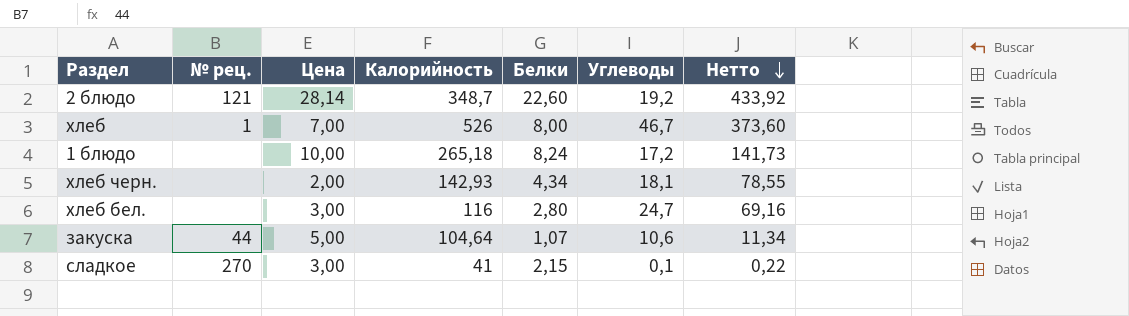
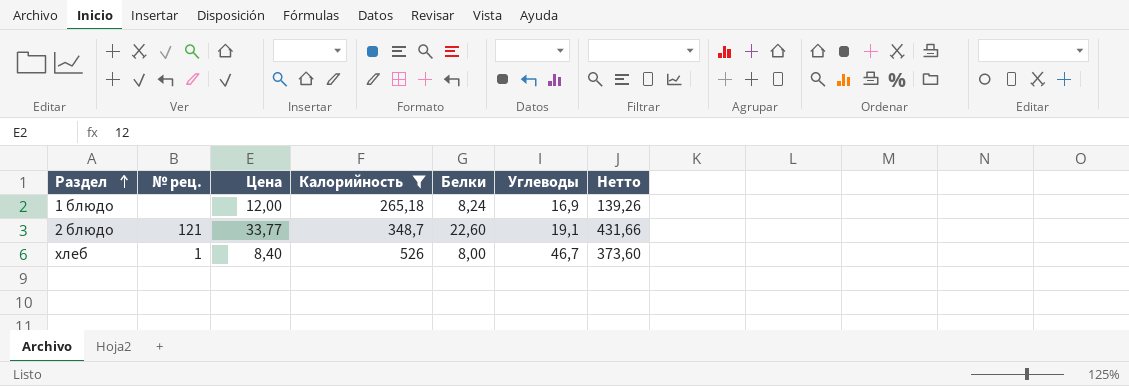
filter: none -> Калорийность >= 265,18
row order: Нетто descending -> Раздел ascending
1 блюдо | Цена: 10,00 -> 12,00
1 блюдо | Углеводы: 17,2 -> 16,9
1 блюдо | Нетто: 141,73 -> 139,26
2 блюдо | Цена: 28,14 -> 33,77
2 блюдо | Углеводы: 19,2 -> 19,1
2 блюдо | Нетто: 433,92 -> 431,66
хлеб | Цена: 7,00 -> 8,40

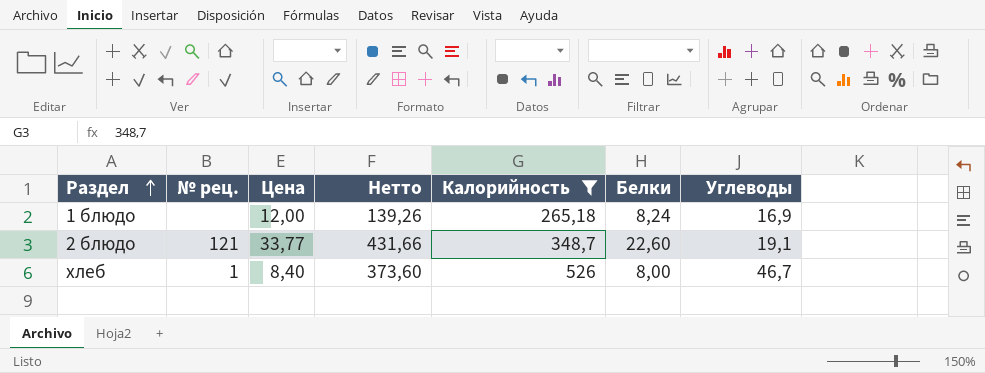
column Нетто | position: 7 -> 4

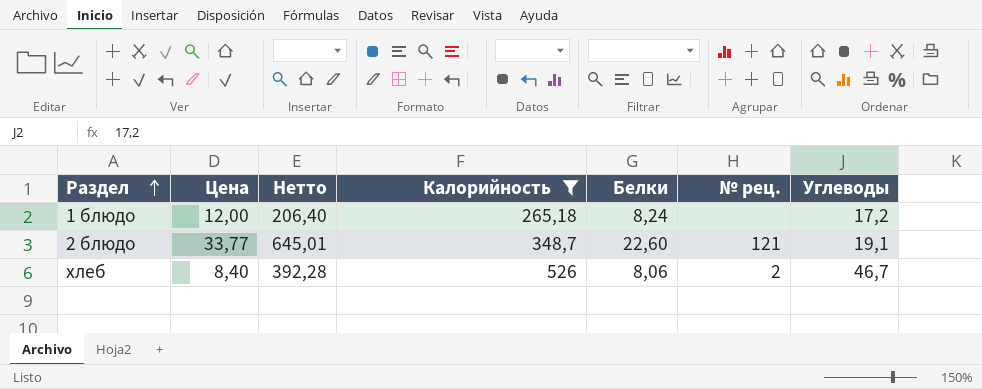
column Нетто | formula: [Белки] * [Углеводы] -> [Цена] * [Углеводы]
column № рец. | position: 2 -> 6
1 блюдо | Углеводы: 16,9 -> 17,2
хлеб | Белки: 8,00 -> 8,06
хлеб | № рец.: 1 -> 2

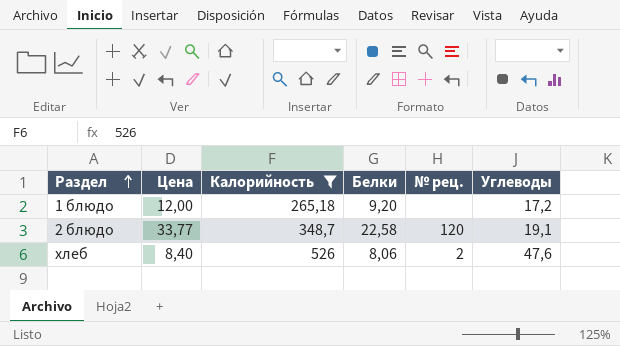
column Нетто | formula: [Цена] * [Углеводы] -> none
1 блюдо | Белки: 8,24 -> 9,20
2 блюдо | Белки: 22,60 -> 22,58
2 блюдо | № рец.: 121 -> 120
хлеб | Углеводы: 46,7 -> 47,6

